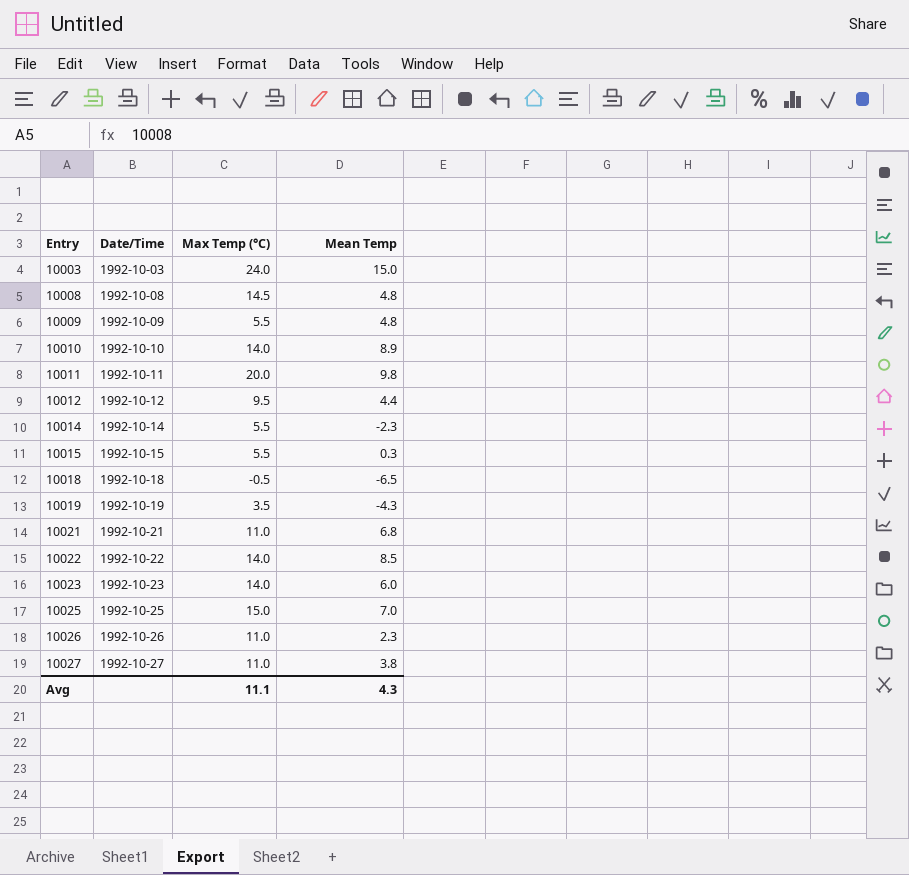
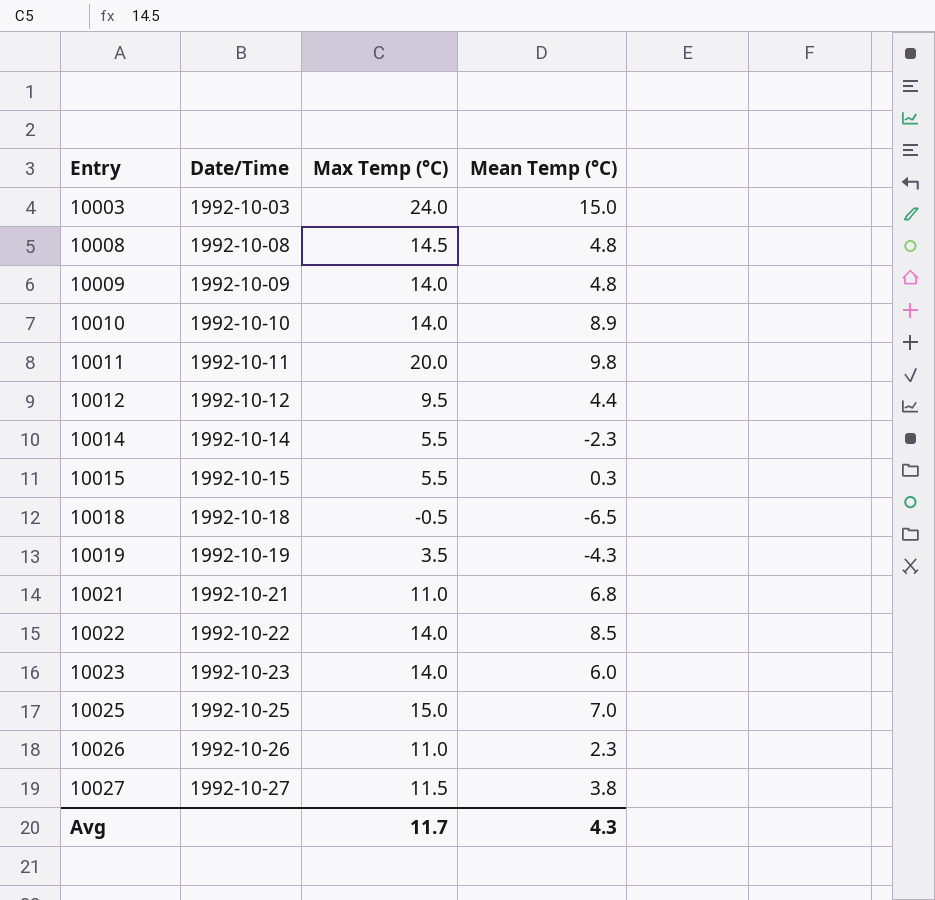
column name: Mean Temp -> Mean Temp (°C)
10009 | Max Temp (°C): 5.5 -> 14.0
10027 | Max Temp (°C): 11.0 -> 11.5
Avg | Max Temp (°C): 11.1 -> 11.7

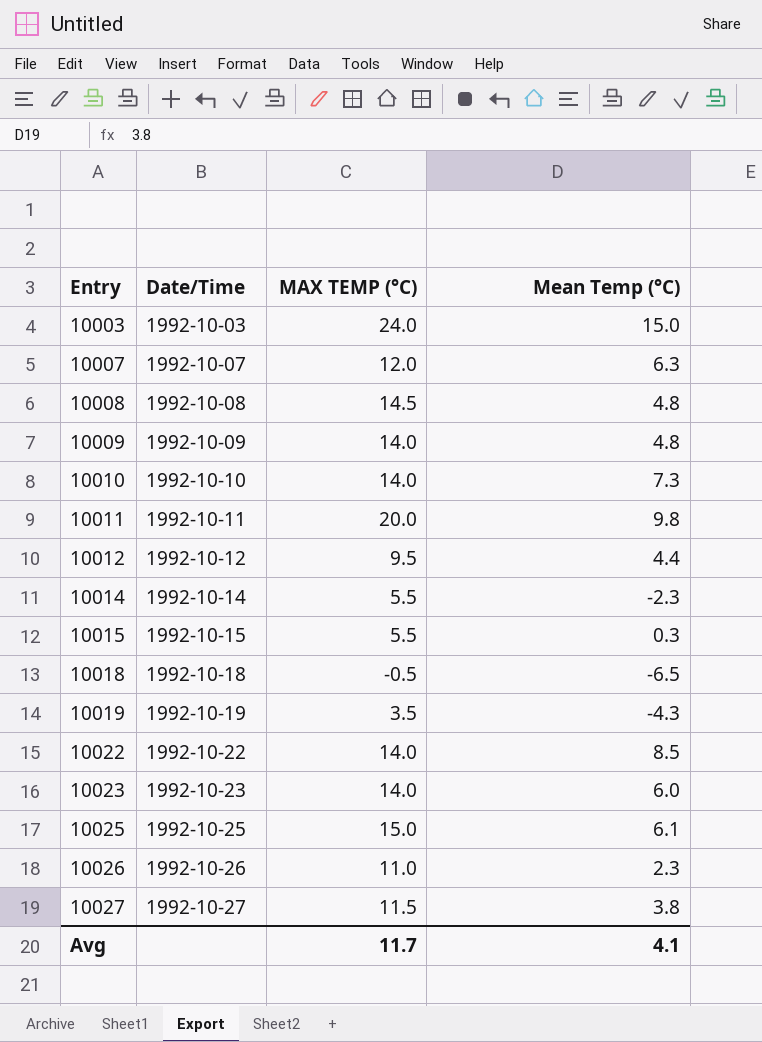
column name: Max Temp (°C) -> MAX TEMP (°C)
row 10021: 1992-10-21 | 11.0 | 6.8 -> none
row 10007: none -> 1992-10-07 | 12.0 | 6.3
10010 | Mean Temp (°C): 8.9 -> 7.3
10025 | Mean Temp (°C): 7.0 -> 6.1
Avg | Mean Temp (°C): 4.3 -> 4.1

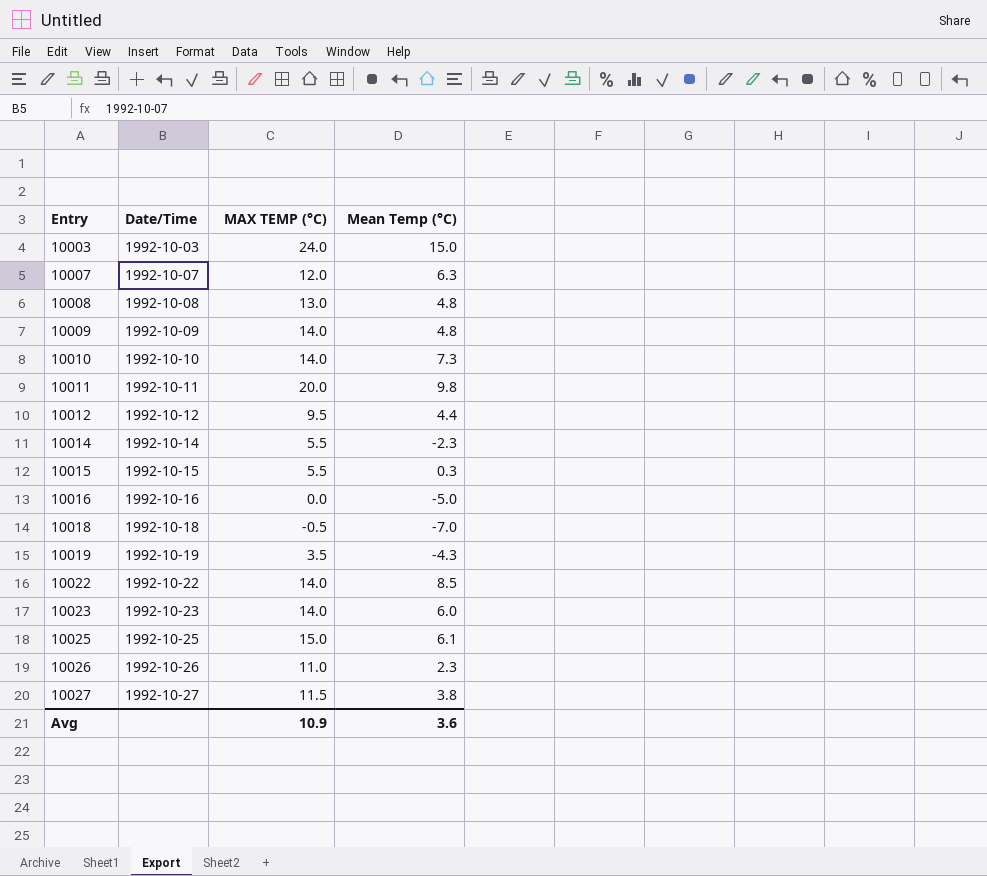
10008 | MAX TEMP (°C): 14.5 -> 13.0
row 10016: none -> 1992-10-16 | 0.0 | -5.0
10018 | Mean Temp (°C): -6.5 -> -7.0
Avg | MAX TEMP (°C): 11.7 -> 10.9
Avg | Mean Temp (°C): 4.1 -> 3.6

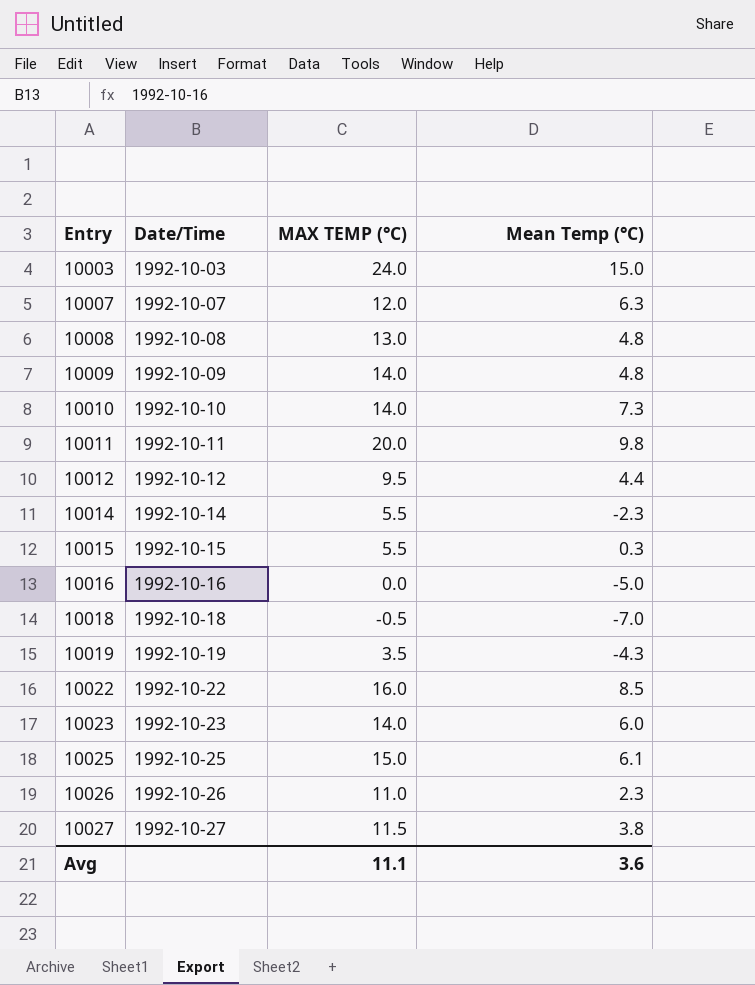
10022 | MAX TEMP (°C): 14.0 -> 16.0
Avg | MAX TEMP (°C): 10.9 -> 11.1

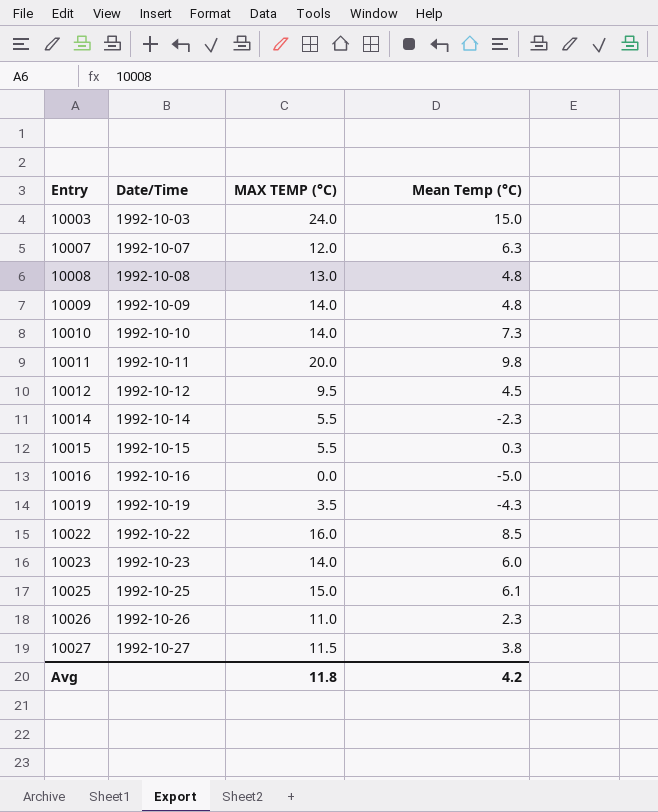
row 10018: 1992-10-18 | -0.5 | -7.0 -> none
10012 | Mean Temp (°C): 4.4 -> 4.5
Avg | MAX TEMP (°C): 11.1 -> 11.8
Avg | Mean Temp (°C): 3.6 -> 4.2

